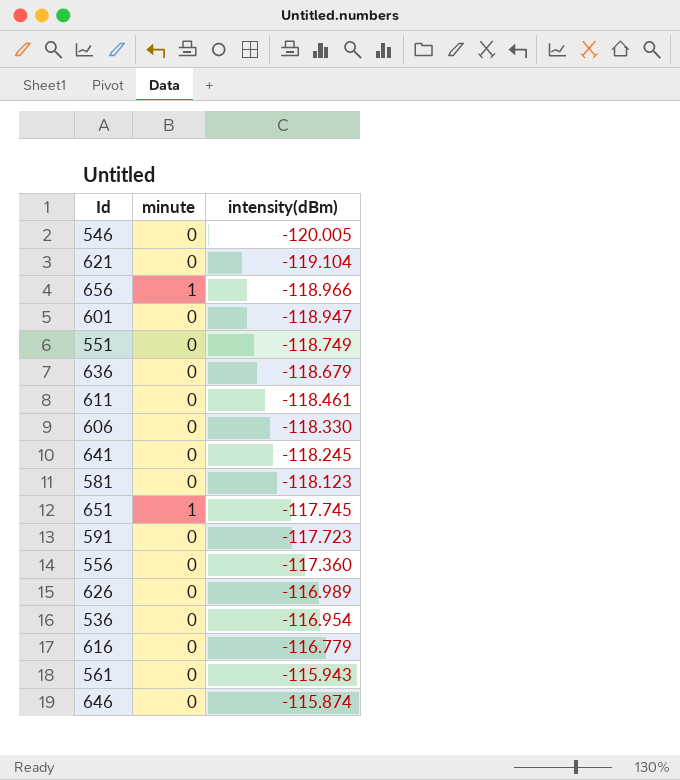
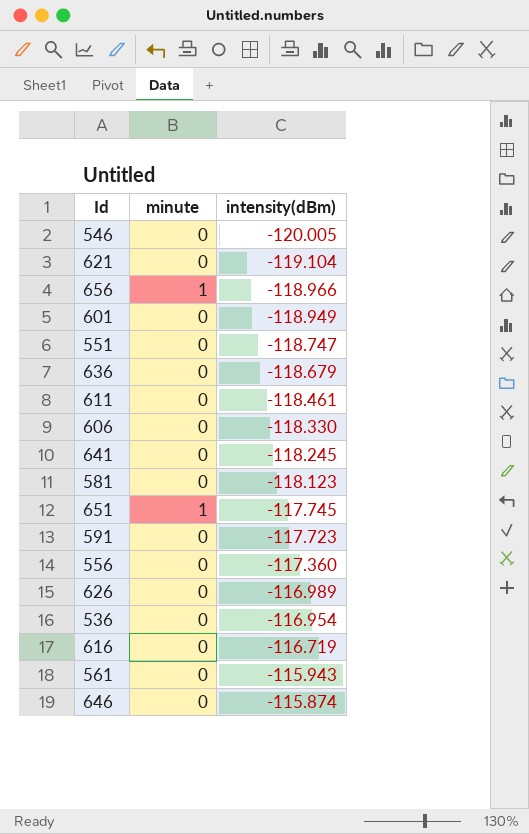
601 | intensity(dBm): -118.947 -> -118.949
551 | intensity(dBm): -118.749 -> -118.747
616 | intensity(dBm): -116.779 -> -116.719

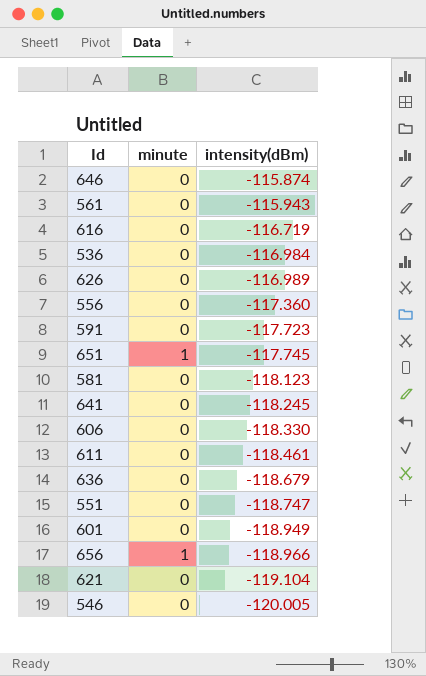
row order: intensity(dBm) ascending -> intensity(dBm) descending
536 | intensity(dBm): -116.954 -> -116.984

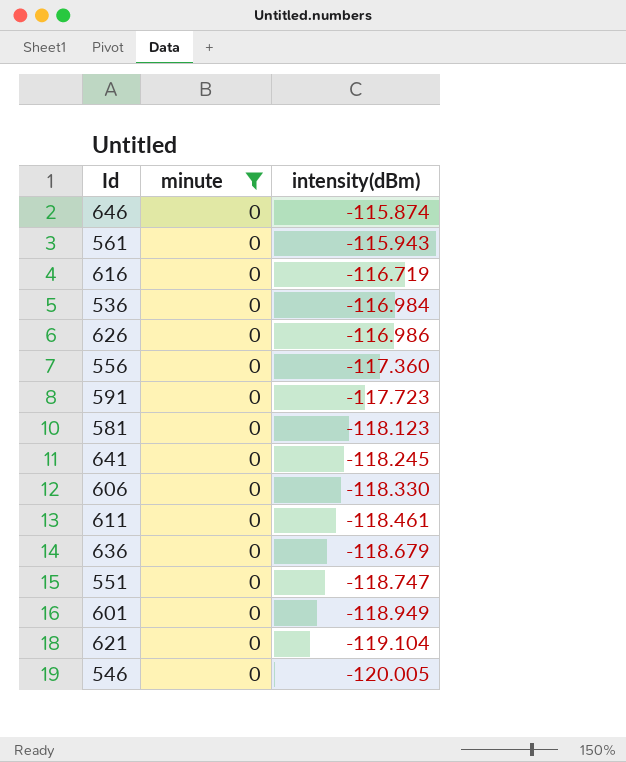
filter: none -> minute = 0
626 | intensity(dBm): -116.989 -> -116.986

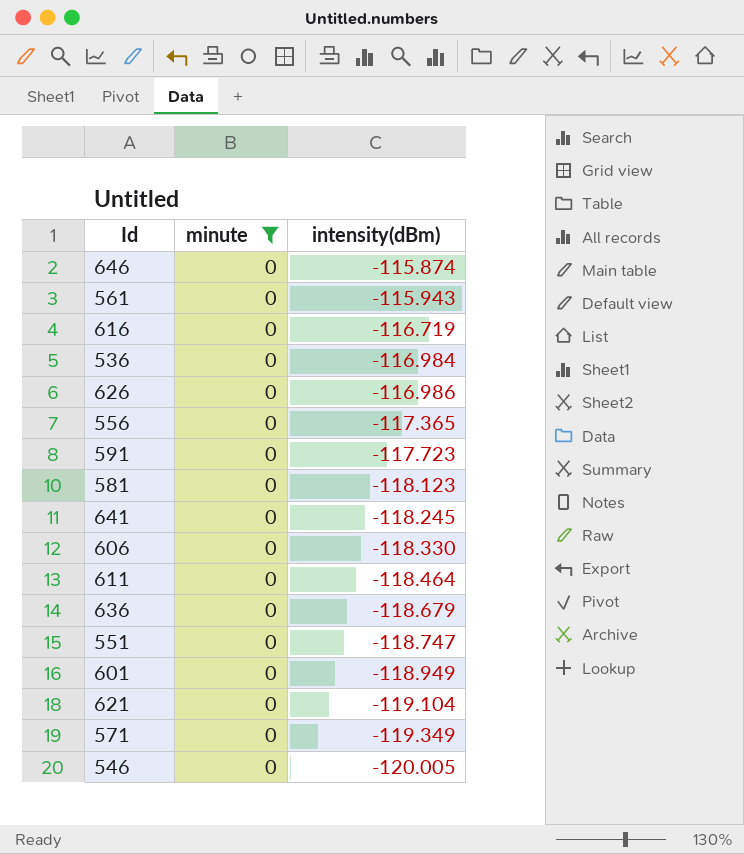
556 | intensity(dBm): -117.360 -> -117.365
611 | intensity(dBm): -118.461 -> -118.464
row 571: none -> 0 | -119.349

